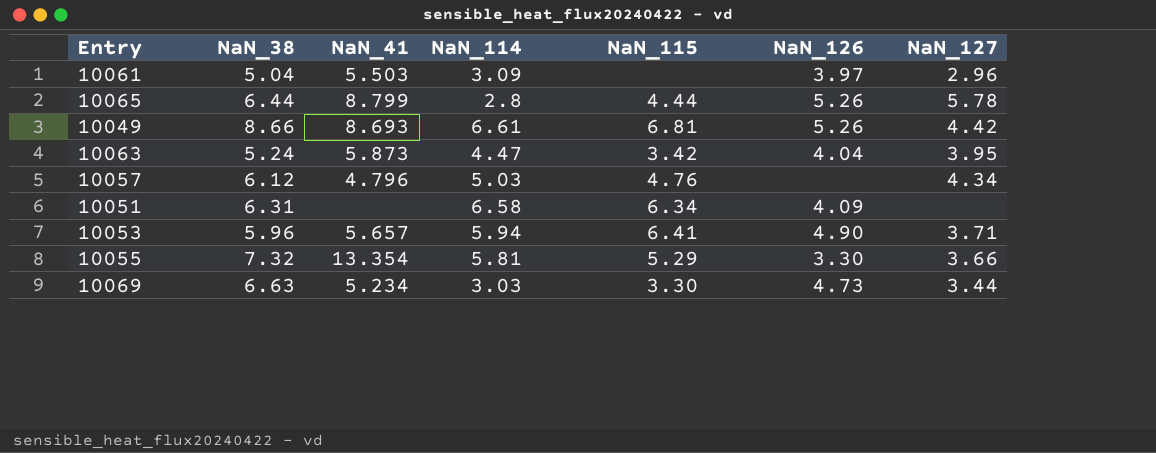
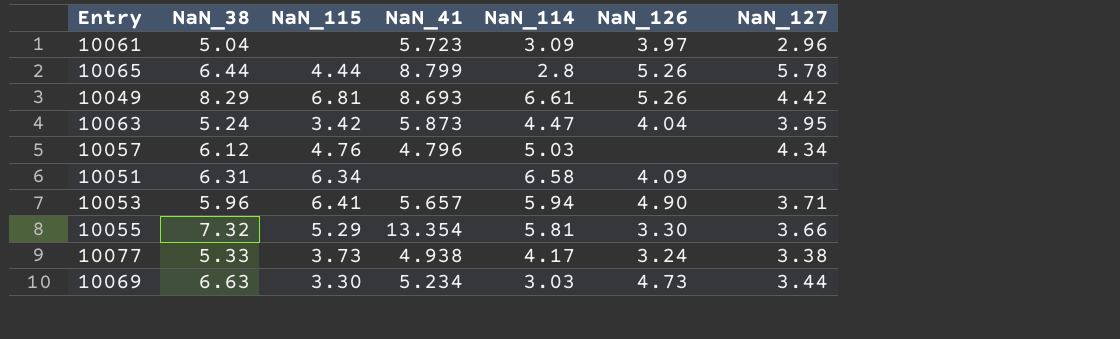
column NaN_115 | position: 5 -> 3
10061 | NaN_41: 5.503 -> 5.723
10049 | NaN_38: 8.66 -> 8.29
row 10077: none -> 5.33 | 3.73 | 4.938 | 4.17 | 3.24 | 3.38

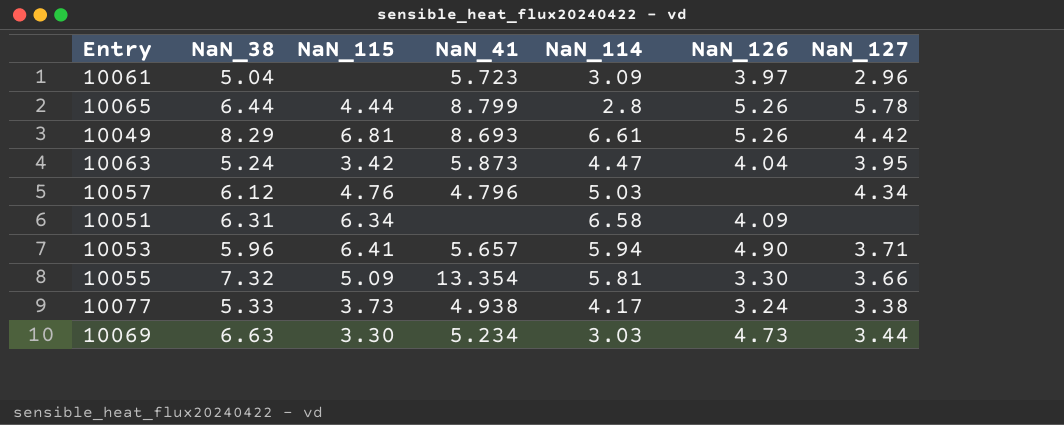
10055 | NaN_115: 5.29 -> 5.09

